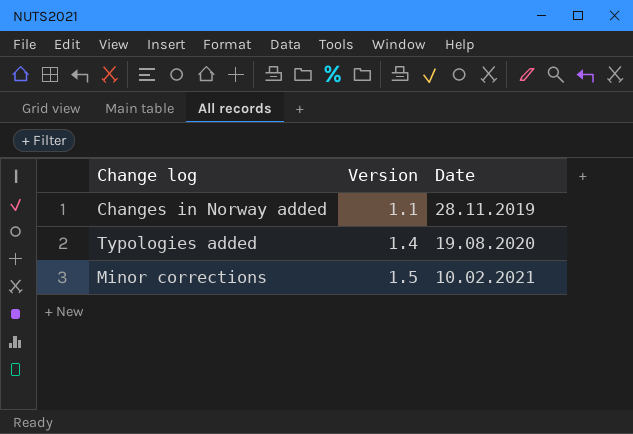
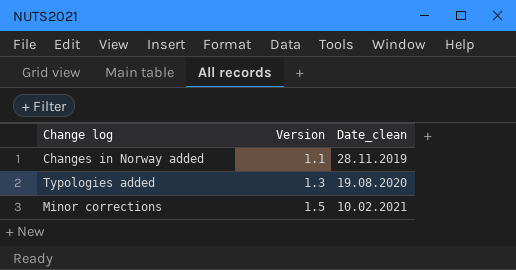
column name: Date -> Date_clean
Typologies added | Version: 1.4 -> 1.3

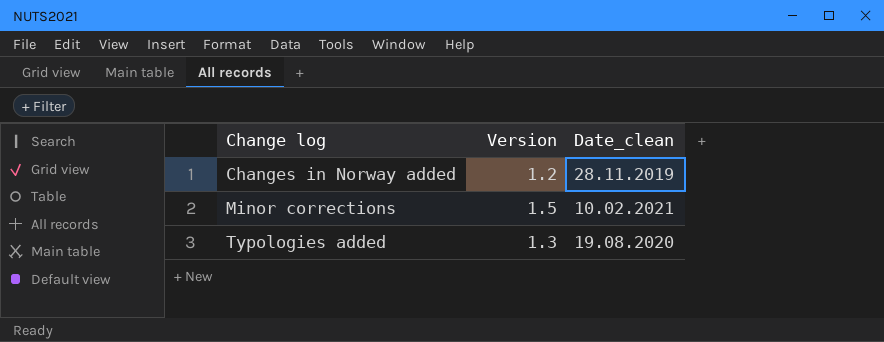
row order: Version ascending -> Change log ascending
Changes in Norway added | Version: 1.1 -> 1.2

